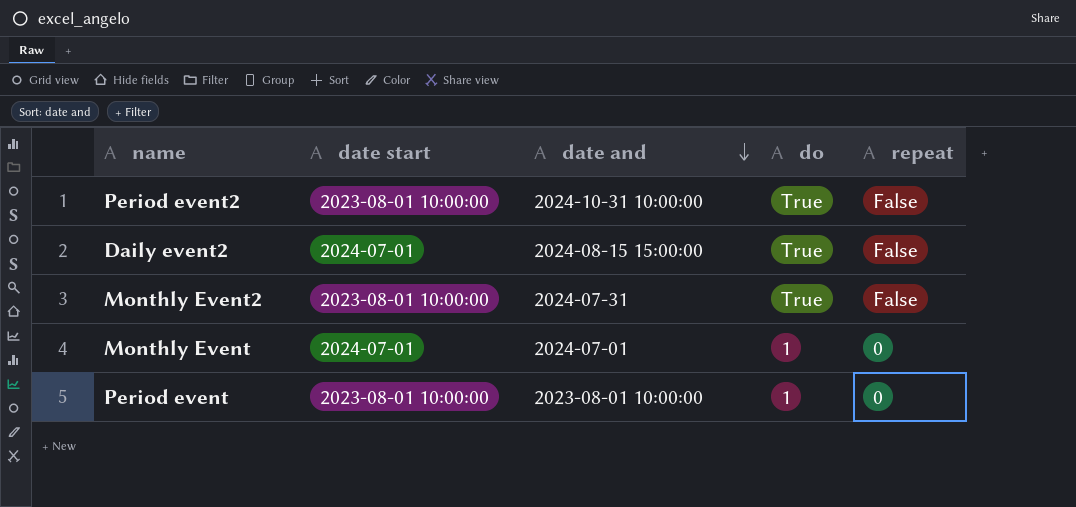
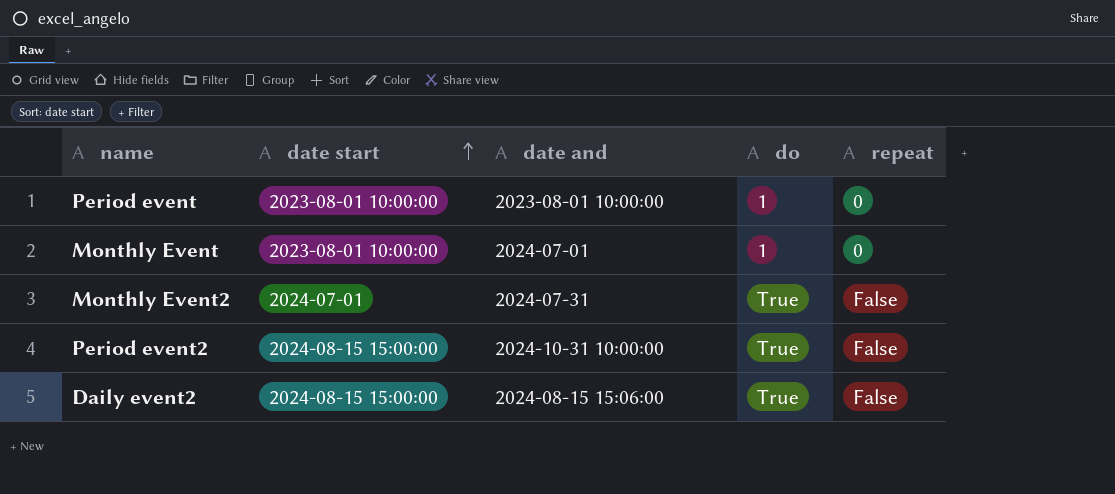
row order: date and descending -> date start ascending
Monthly Event | date start: 2024-07-01 -> 2023-08-01 10:00:00
Monthly Event2 | date start: 2023-08-01 10:00:00 -> 2024-07-01
Period event2 | date start: 2023-08-01 10:00:00 -> 2024-08-15 15:00:00
Daily event2 | date start: 2024-07-01 -> 2024-08-15 15:00:00
Daily event2 | date and: 2024-08-15 15:00:00 -> 2024-08-15 15:06:00

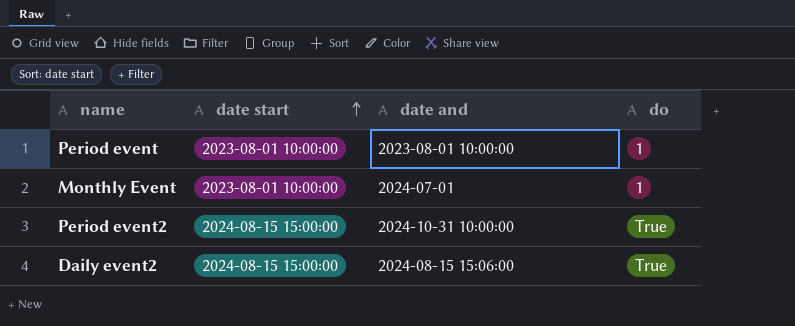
column repeat | position: 5 -> none
row Monthly Event2: 2024-07-01 | 2024-07-31 | True | False -> none

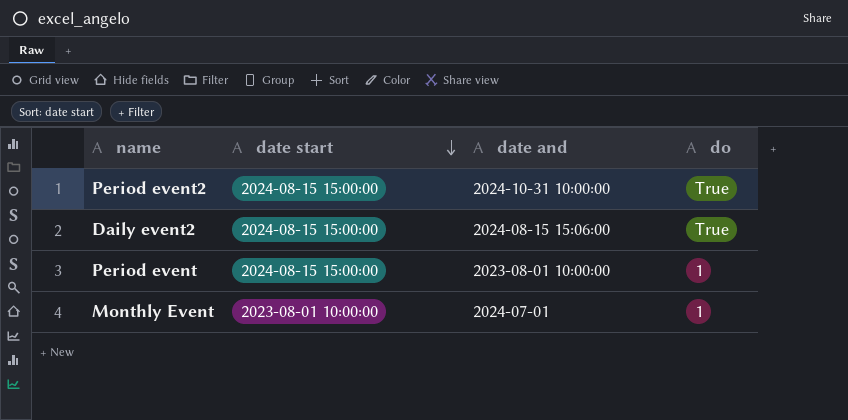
row order: date start ascending -> date start descending
Period event | date start: 2023-08-01 10:00:00 -> 2024-08-15 15:00:00

